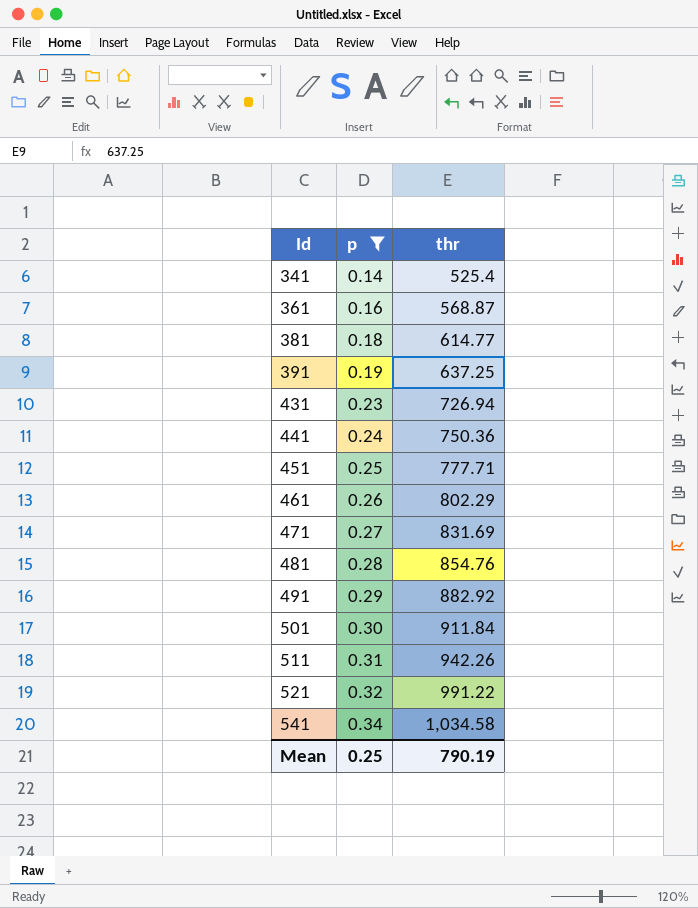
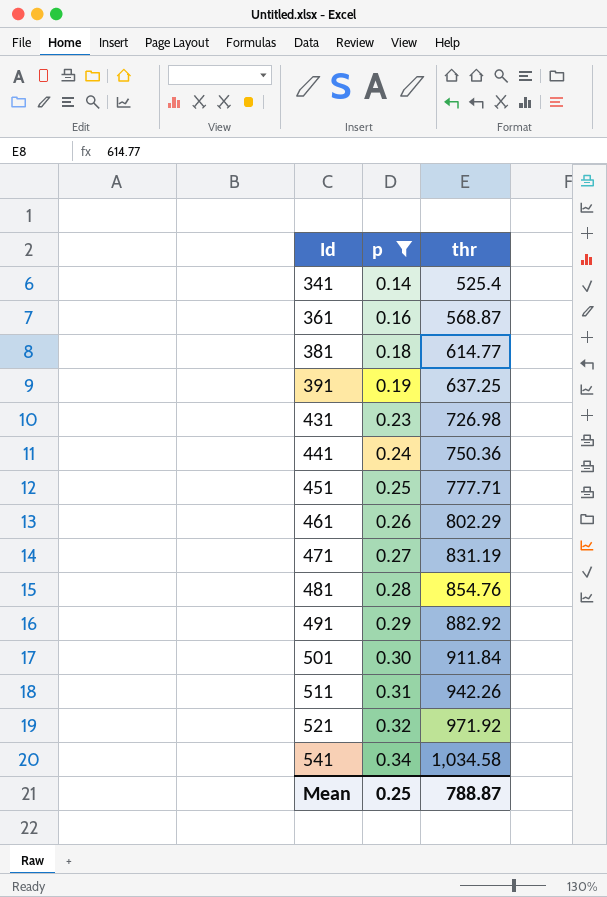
431 | thr: 726.94 -> 726.98
471 | thr: 831.69 -> 831.19
521 | thr: 991.22 -> 971.92
Mean | thr: 790.19 -> 788.87

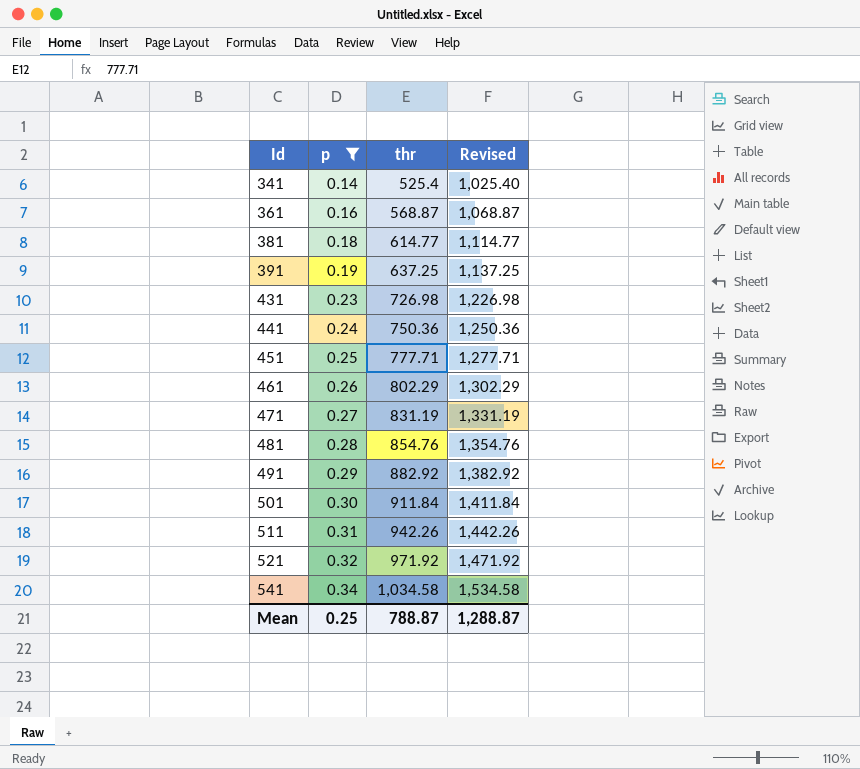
column Revised | formula: none -> [thr] + 500

